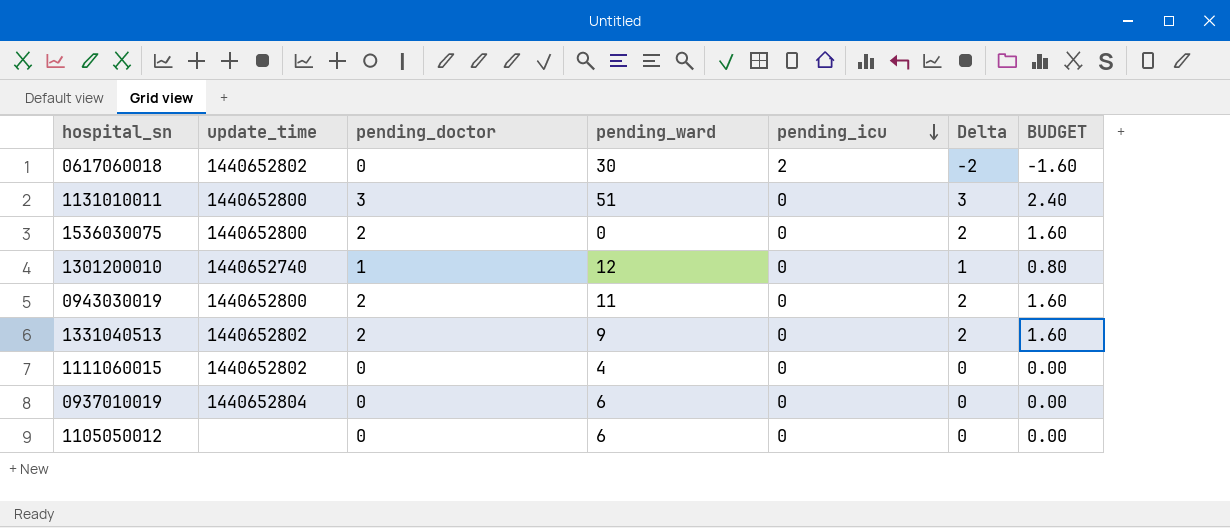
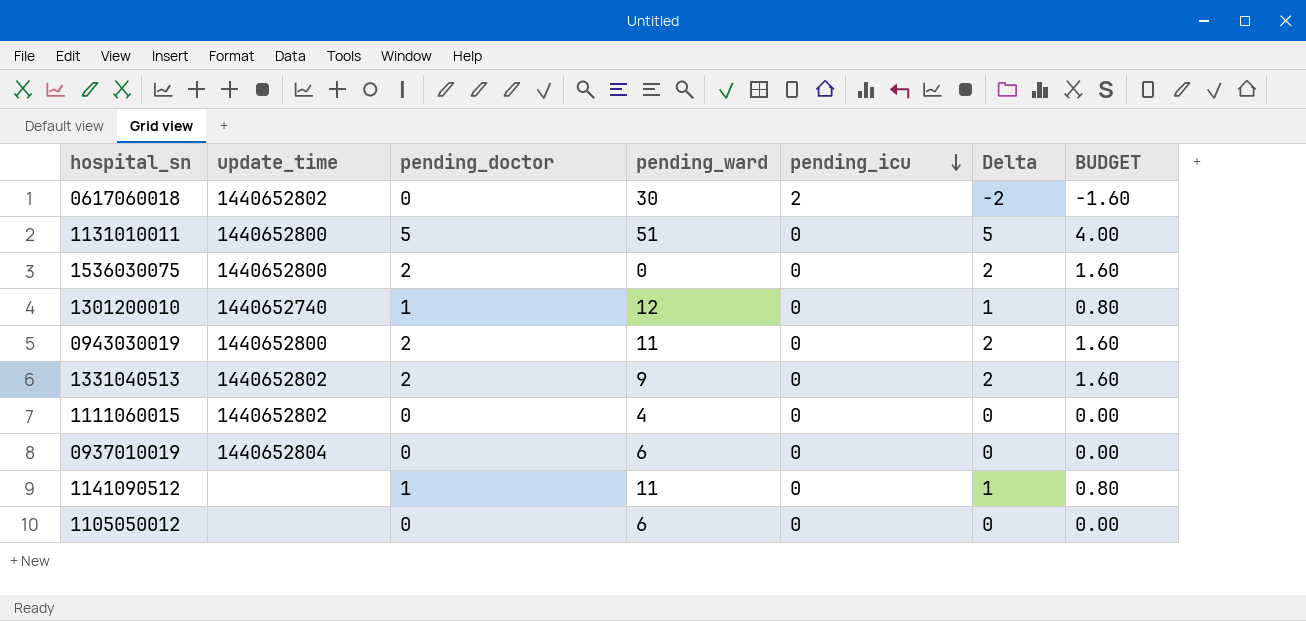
1131010011 | pending_doctor: 3 -> 5
1131010011 | Delta: 3 -> 5
1131010011 | BUDGET: 2.40 -> 4.00
row 1141090512: none -> none | 1 | 11 | 0 | 1 | 0.80

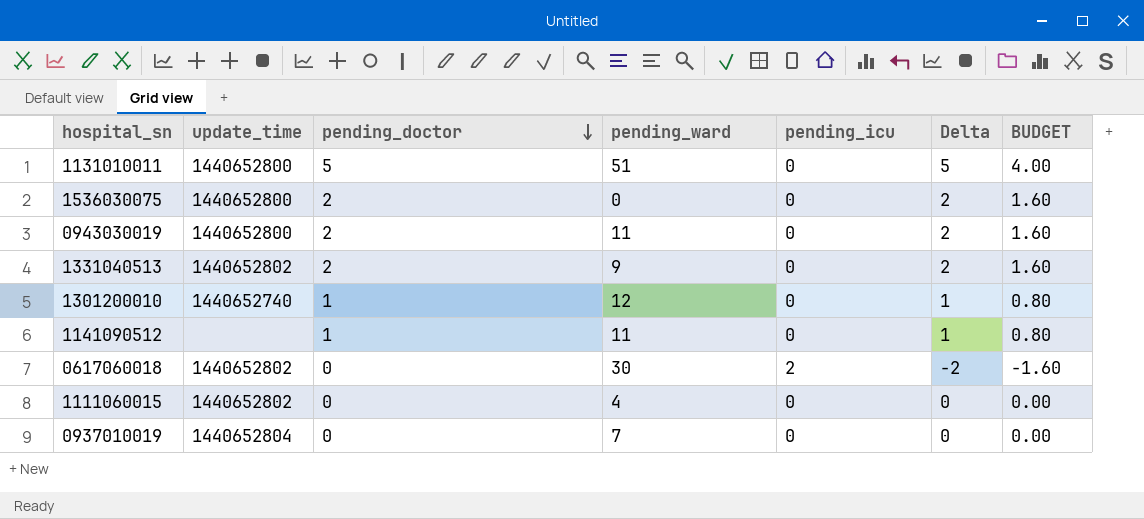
row order: pending_icu descending -> pending_doctor descending
row 1105050012: none | 0 | 6 | 0 | 0 | 0.00 -> none
0937010019 | pending_ward: 6 -> 7

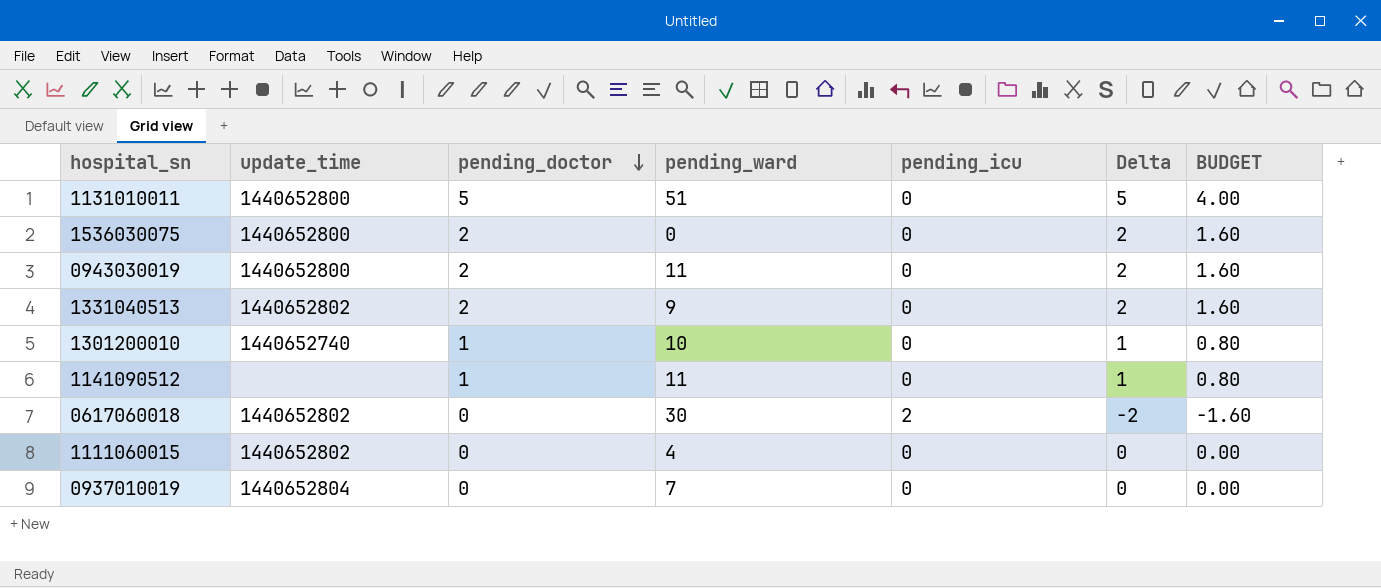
1301200010 | pending_ward: 12 -> 10

